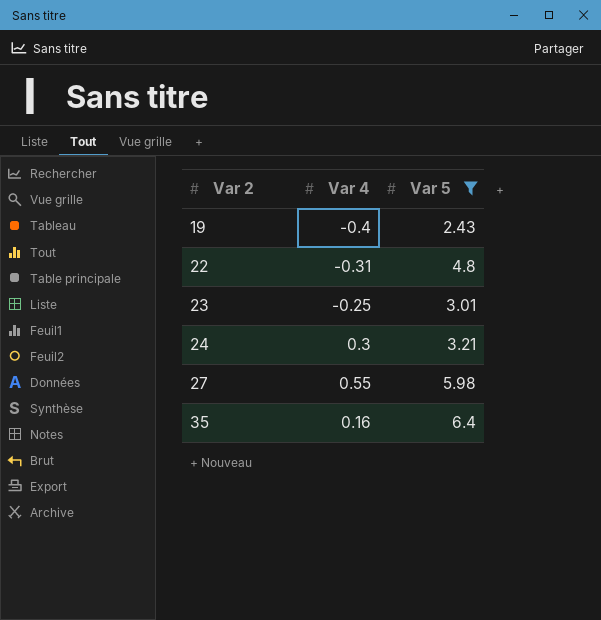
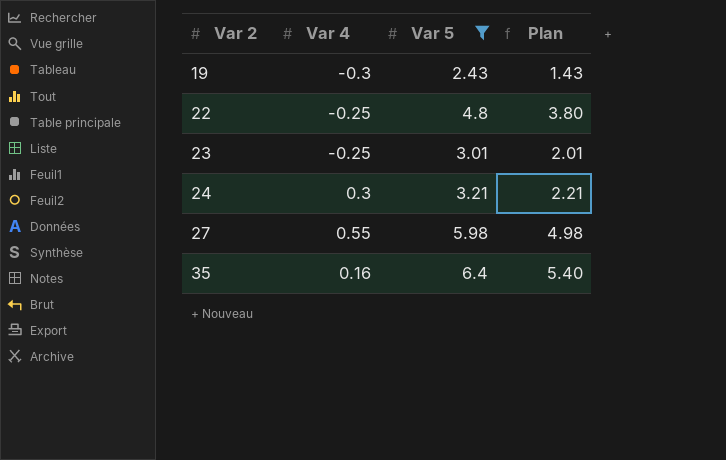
column Plan | formula: none -> [Var 5] - 1
19 | Var 4: -0.4 -> -0.3
22 | Var 4: -0.31 -> -0.25

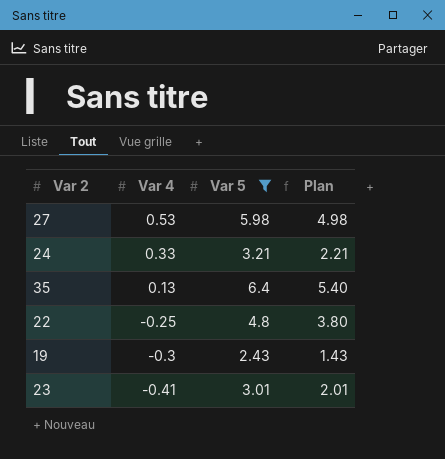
row order: Var 2 ascending -> Var 4 descending
27 | Var 4: 0.55 -> 0.53
24 | Var 4: 0.3 -> 0.33
35 | Var 4: 0.16 -> 0.13
23 | Var 4: -0.25 -> -0.41

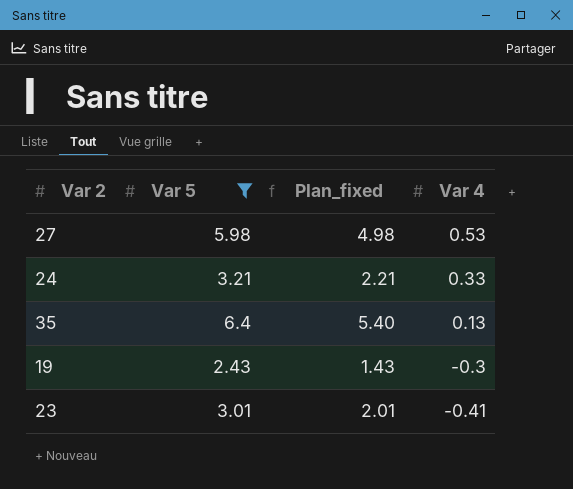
column name: Plan -> Plan_fixed
column Var 4 | position: 2 -> 4
row 22: -0.25 | 4.8 | 3.80 -> none

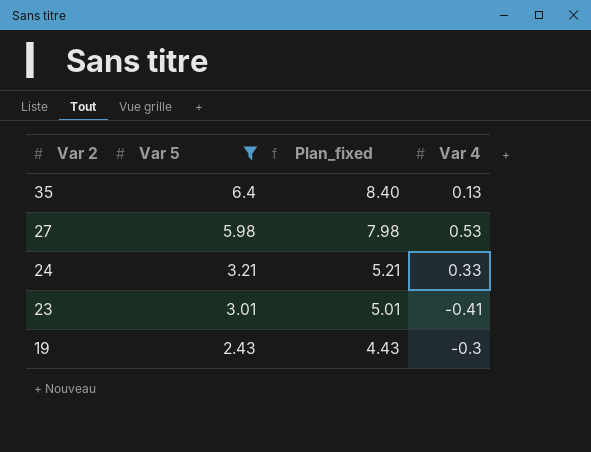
row order: Var 4 descending -> Var 2 descending
column Plan_fixed | formula: [Var 5] - 1 -> [Var 5] + 2

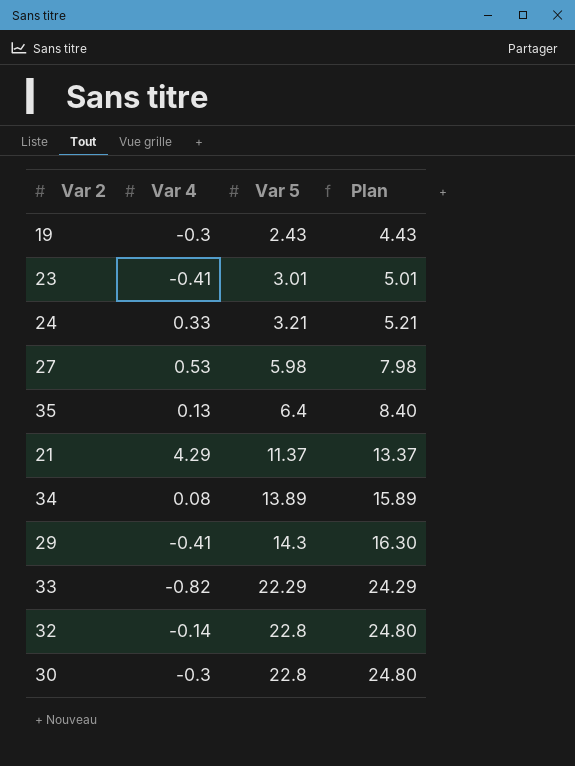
filter: Var 5 <= 6.4 -> none
row order: Var 2 descending -> Var 5 ascending
column Var 4 | position: 4 -> 2
column name: Plan_fixed -> Plan

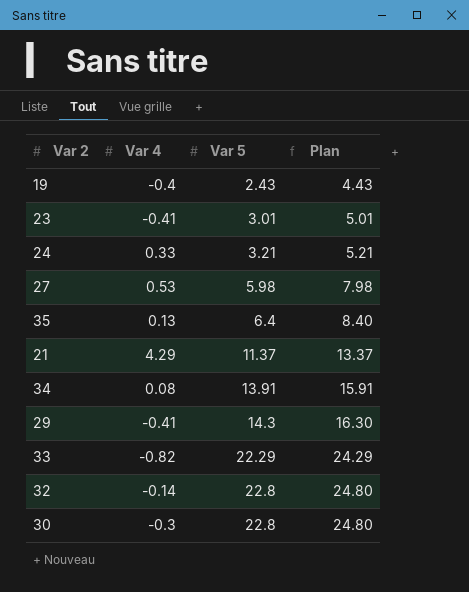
19 | Var 4: -0.3 -> -0.4
34 | Var 5: 13.89 -> 13.91
34 | Plan: 15.89 -> 15.91

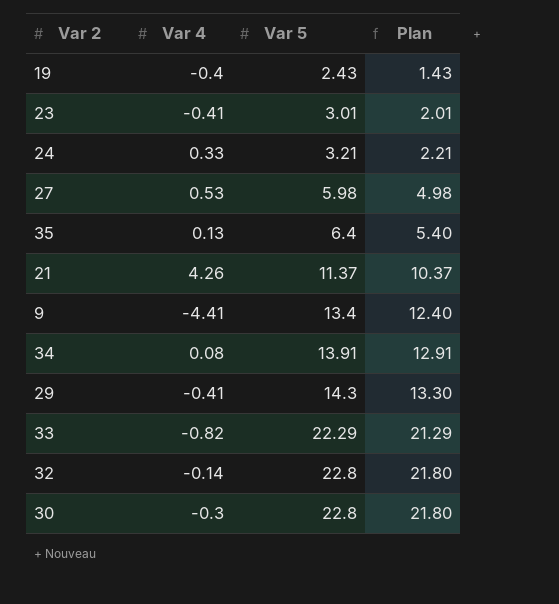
column Plan | formula: [Var 5] + 2 -> [Var 5] - 1
21 | Var 4: 4.29 -> 4.26
row 9: none -> -4.41 | 13.4 | 12.40

